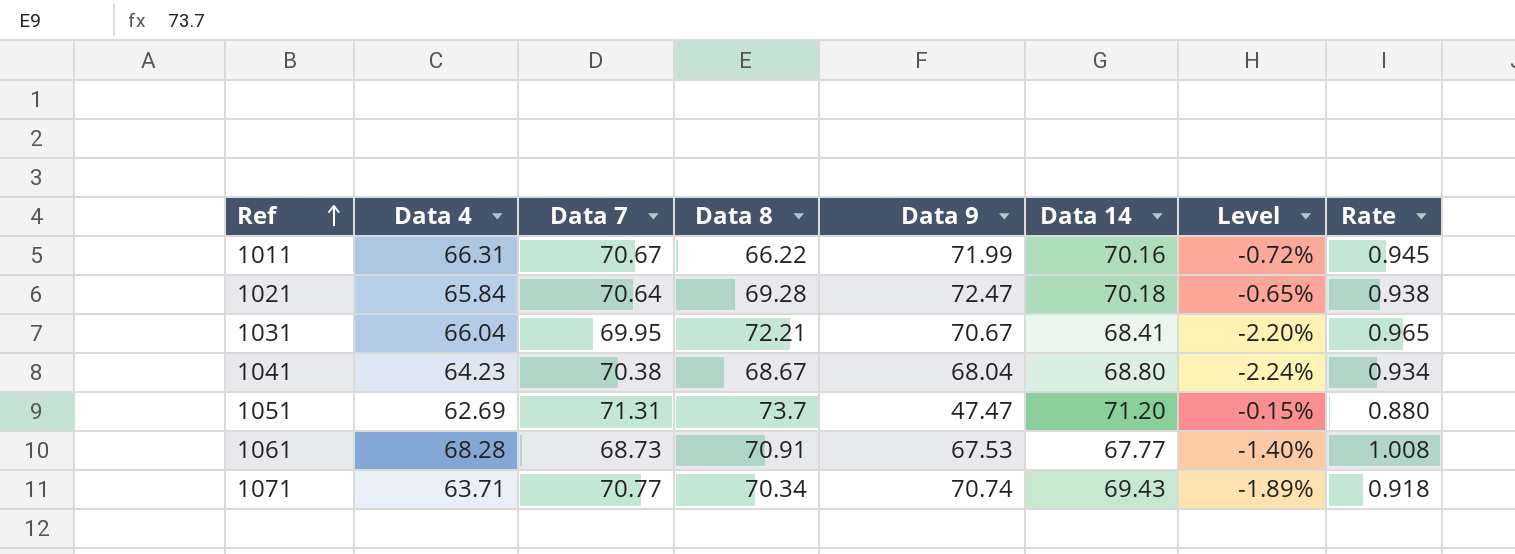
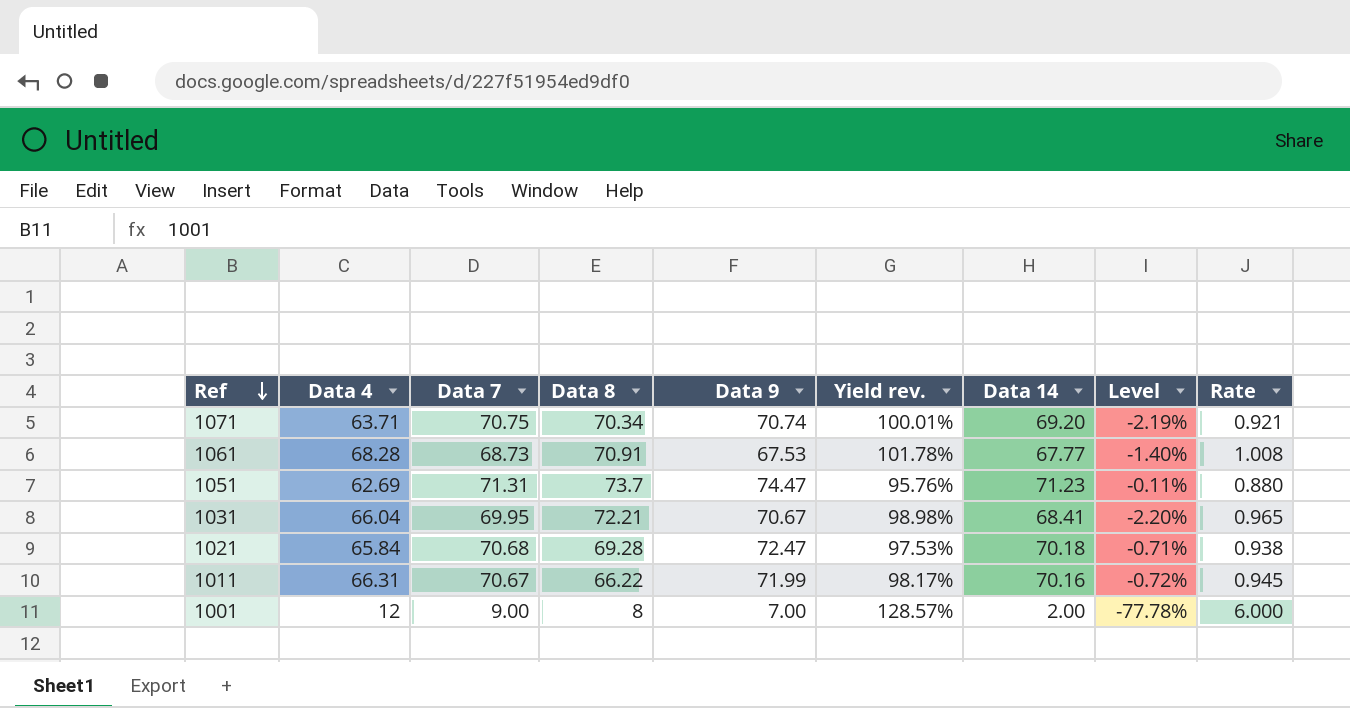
row order: Ref ascending -> Ref descending
column Yield rev. | formula: none -> [Data 7] / [Data 9]
row 1041: 64.23 | 70.38 | 68.67 | 68.04 | 68.80 | -2.24% | 0.934 -> none
1071 | Data 7: 70.77 -> 70.75
1071 | Data 14: 69.43 -> 69.20
1071 | Level: -1.89% -> -2.19%
1071 | Rate: 0.918 -> 0.921
1051 | Data 9: 47.47 -> 74.47
1051 | Data 14: 71.20 -> 71.23
1051 | Level: -0.15% -> -0.11%
1021 | Data 7: 70.64 -> 70.68
1021 | Level: -0.65% -> -0.71%
row 1001: none -> 12 | 9.00 | 8 | 7.00 | 128.57% | 2.00 | -77.78% | 6.000

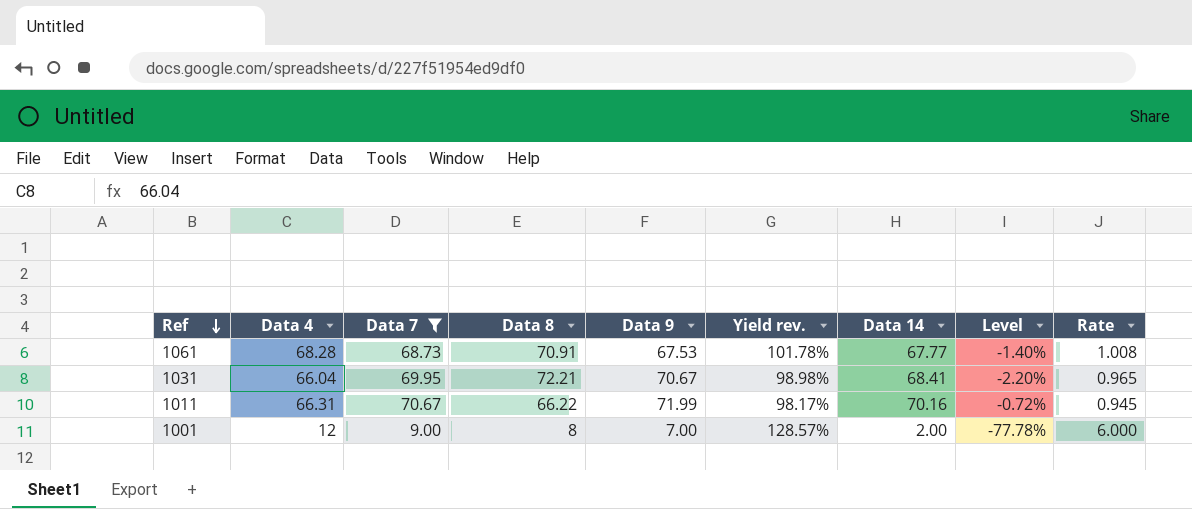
filter: none -> Data 7 <= 70.67

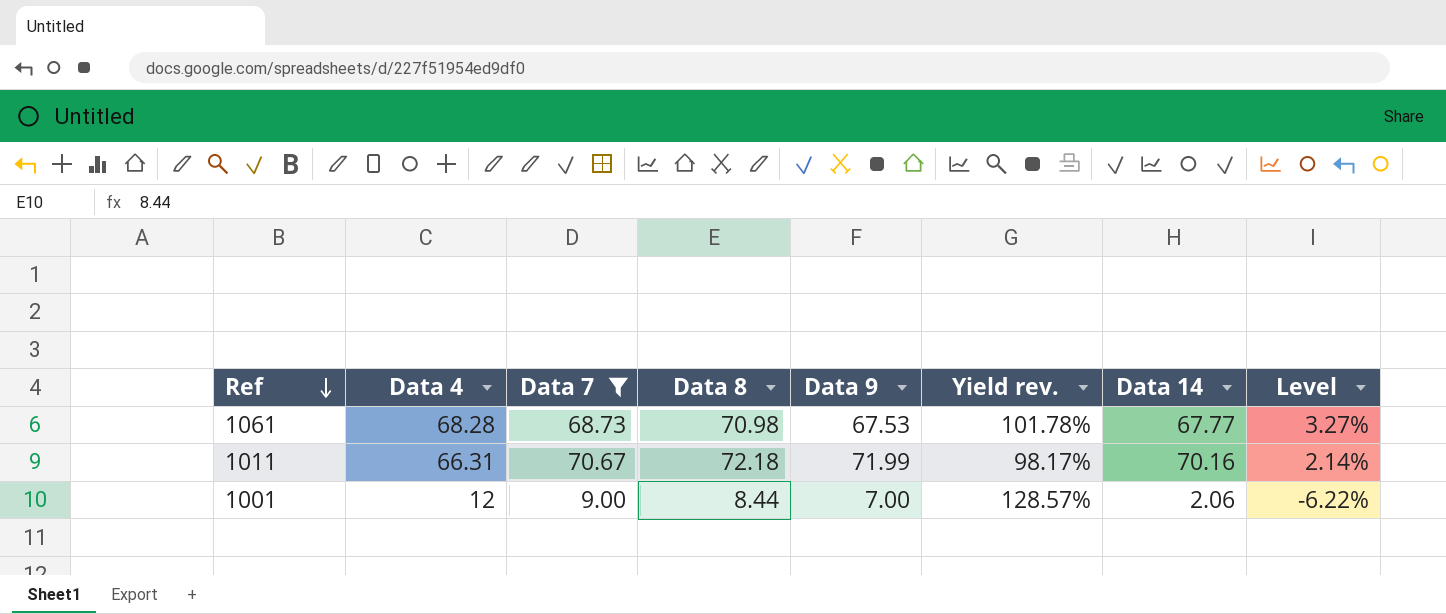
column Rate | formula: [Data 4] / [Data 14] -> none
column Level | formula: ([Data 14] - [Data 7]) / [Data 7] -> ([Data 8] - [Data 7]) / [Data 7]
row 1031: 66.04 | 69.95 | 72.21 | 70.67 | 98.98% | 68.41 | -2.20% | 0.965 -> none
1061 | Data 8: 70.91 -> 70.98
1011 | Data 8: 66.22 -> 72.18
1001 | Data 8: 8 -> 8.44
1001 | Data 14: 2.00 -> 2.06

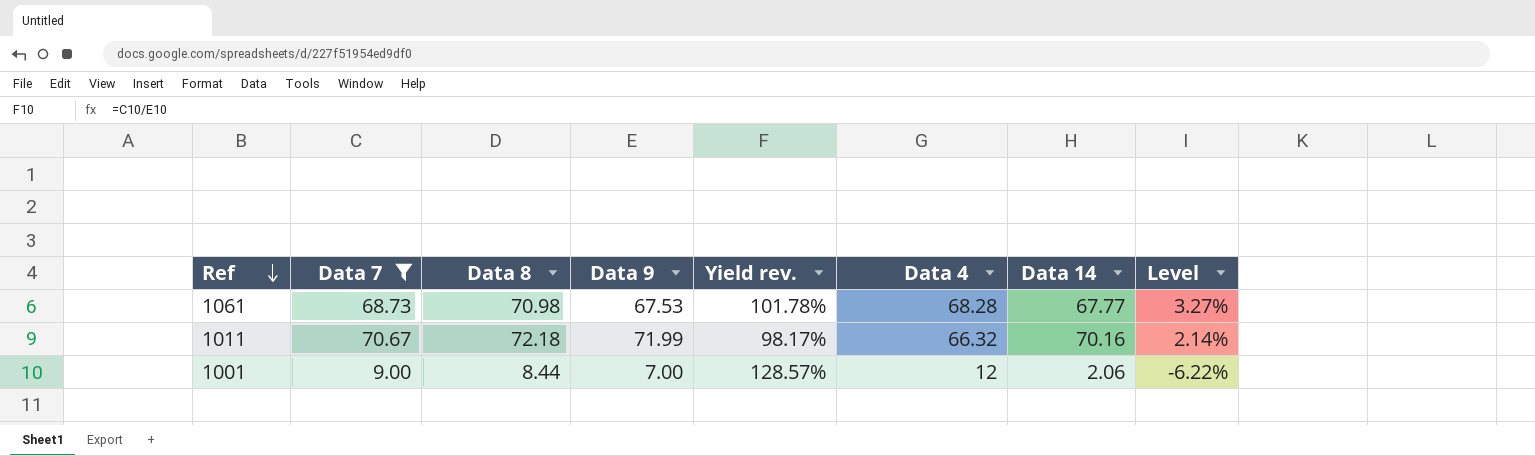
column Data 4 | position: 2 -> 6
1011 | Data 4: 66.31 -> 66.32

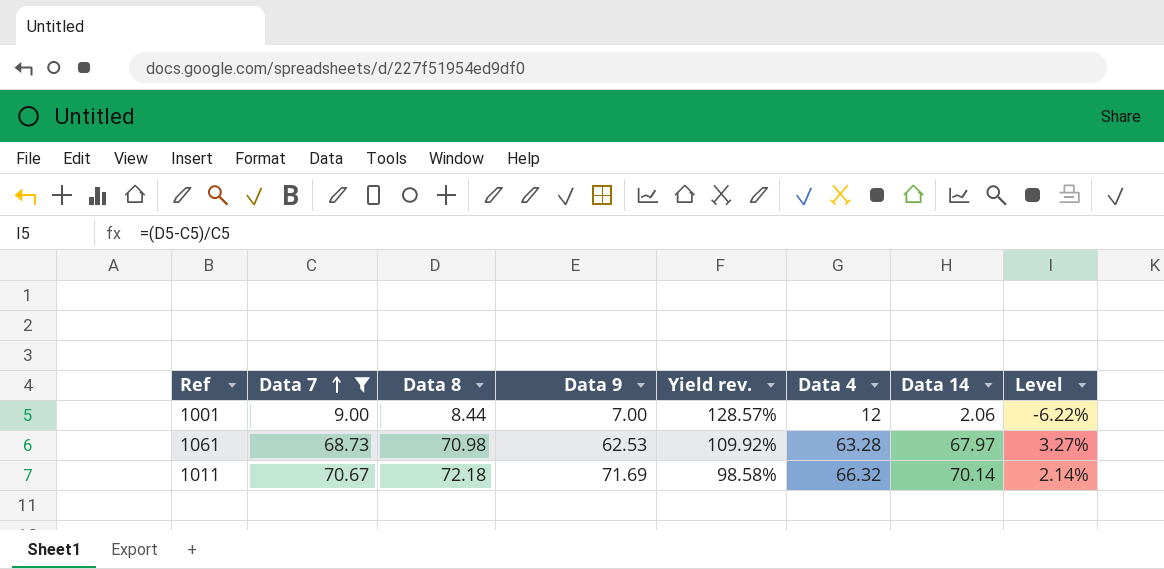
row order: Ref descending -> Data 7 ascending
1061 | Data 9: 67.53 -> 62.53
1061 | Yield rev.: 101.78% -> 109.92%
1061 | Data 4: 68.28 -> 63.28
1061 | Data 14: 67.77 -> 67.97
1011 | Data 9: 71.99 -> 71.69
1011 | Yield rev.: 98.17% -> 98.58%
1011 | Data 14: 70.16 -> 70.14

